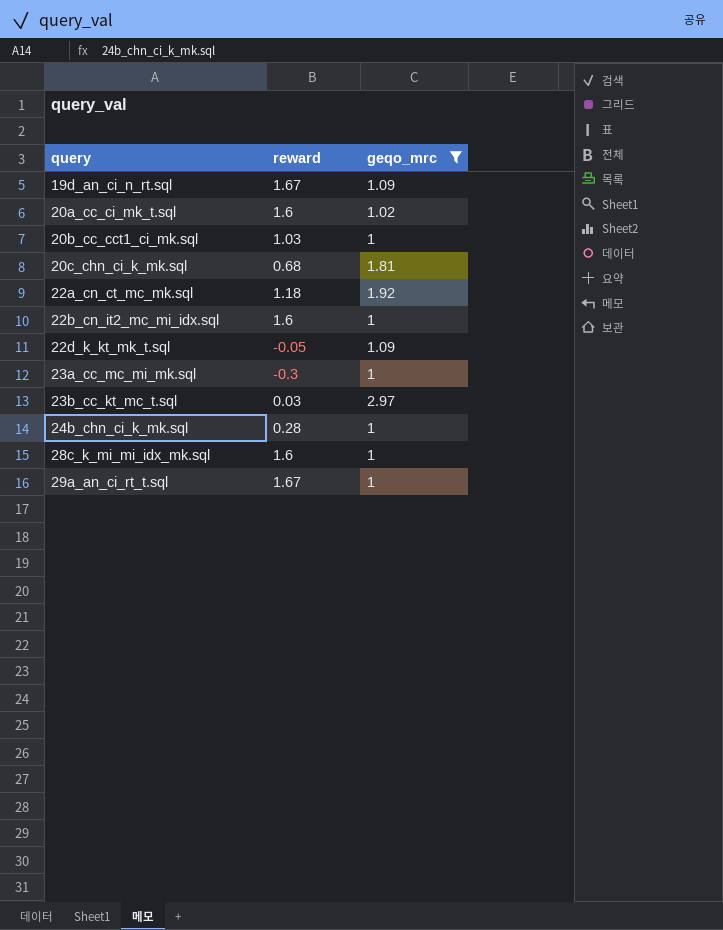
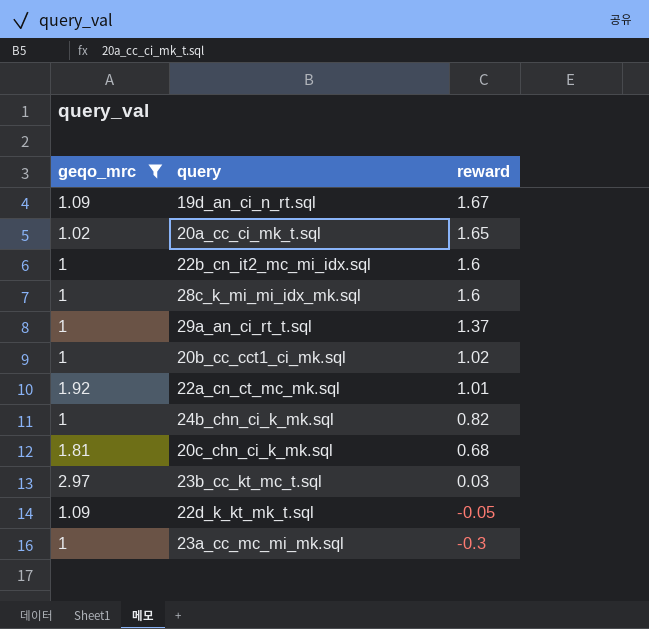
row order: query ascending -> reward descending
column geqo_mrc | position: 3 -> 1
20a_cc_ci_mk_t.sql | reward: 1.6 -> 1.65
29a_an_ci_rt_t.sql | reward: 1.67 -> 1.37
20b_cc_cct1_ci_mk.sql | reward: 1.03 -> 1.02
22a_cn_ct_mc_mk.sql | reward: 1.18 -> 1.01
24b_chn_ci_k_mk.sql | reward: 0.28 -> 0.82

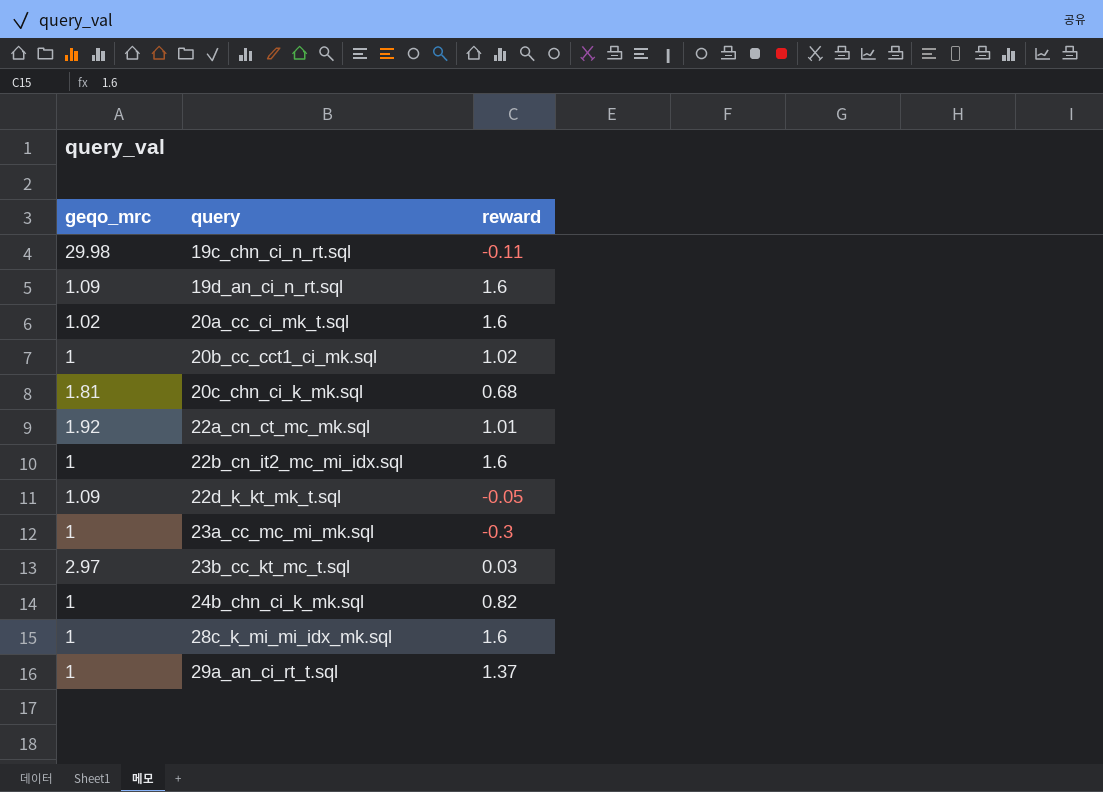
filter: geqo_mrc != 29.98 -> none
row order: reward descending -> query ascending
19d_an_ci_n_rt.sql | reward: 1.67 -> 1.6
20a_cc_ci_mk_t.sql | reward: 1.65 -> 1.6

